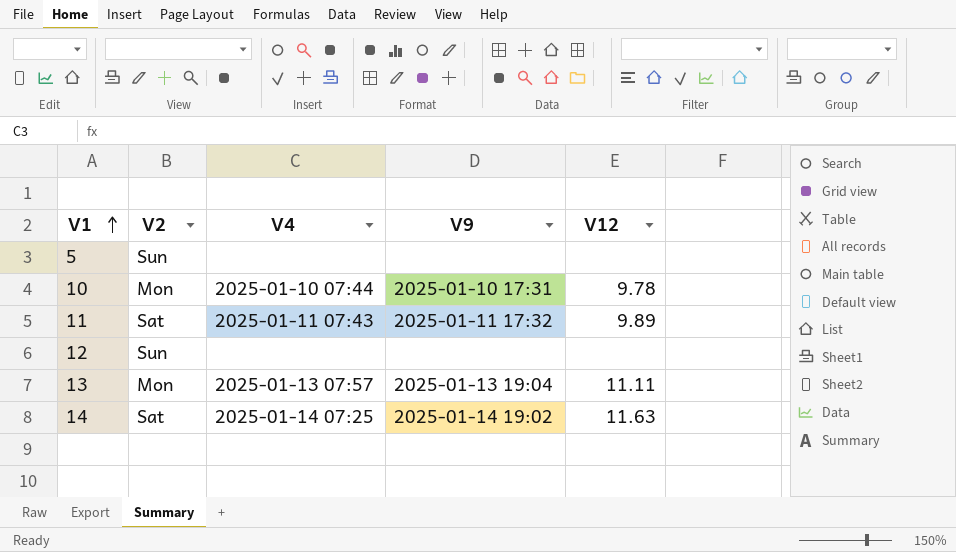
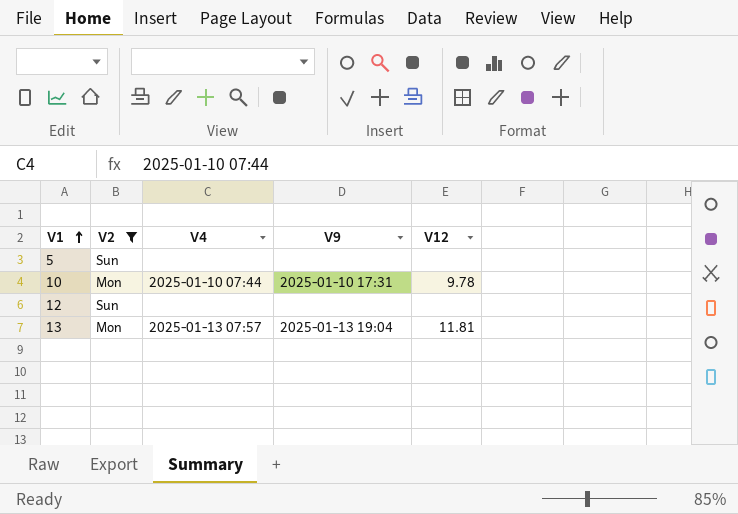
filter: none -> V2 != Sat
13 | V12: 11.11 -> 11.81

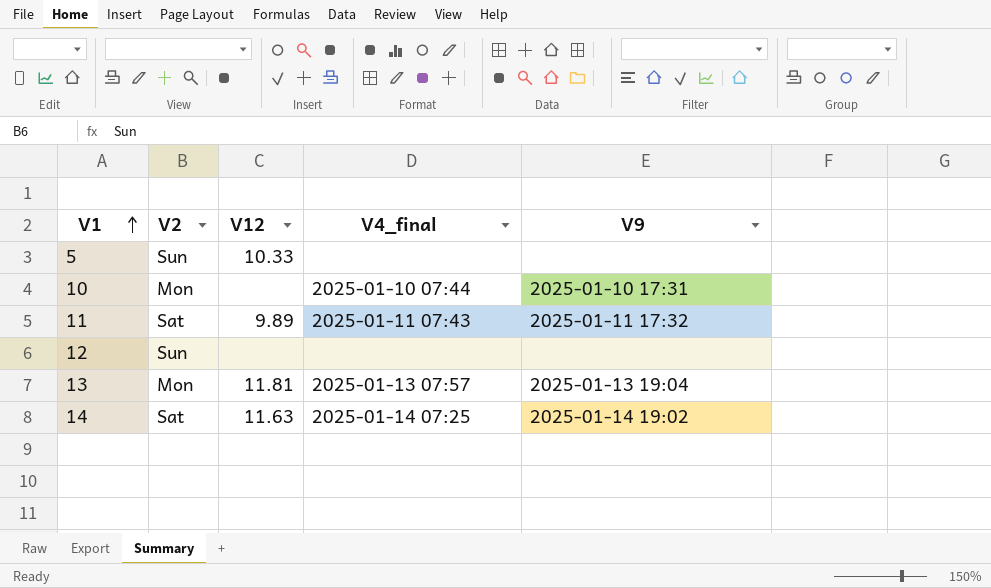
filter: V2 != Sat -> none
column V12 | position: 5 -> 3
column name: V4 -> V4_final
5 | V12: none -> 10.33
10 | V12: 9.78 -> none

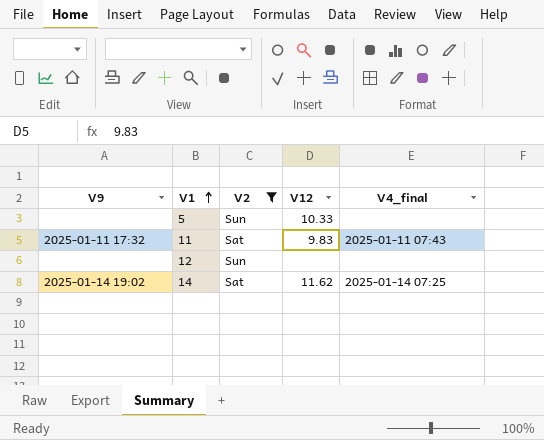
filter: none -> V2 != Mon
column V9 | position: 5 -> 1
11 | V12: 9.89 -> 9.83
14 | V12: 11.63 -> 11.62

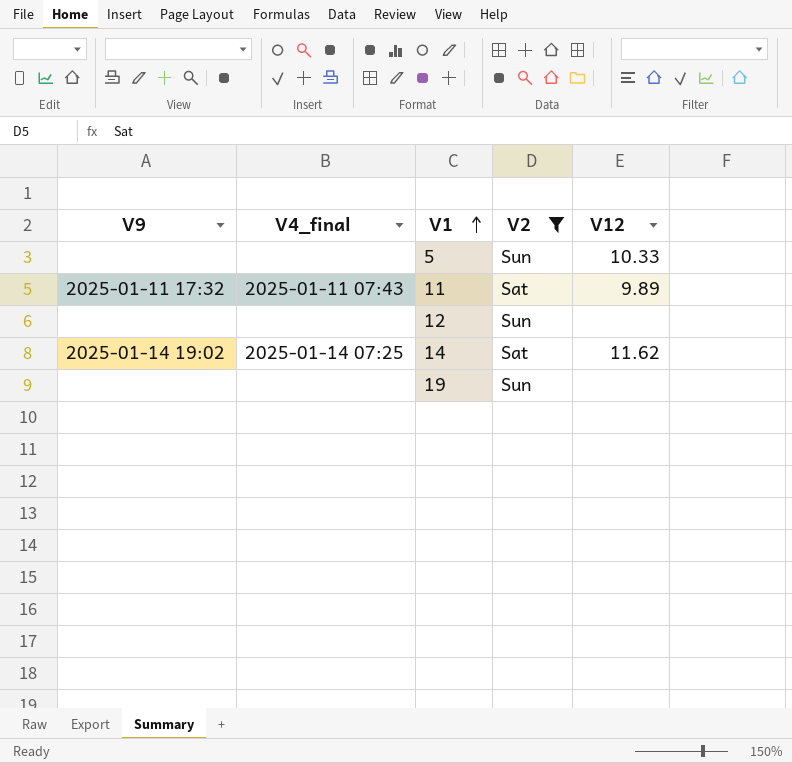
column V4_final | position: 5 -> 2
11 | V12: 9.83 -> 9.89
row 19: none -> none | none | Sun | none

